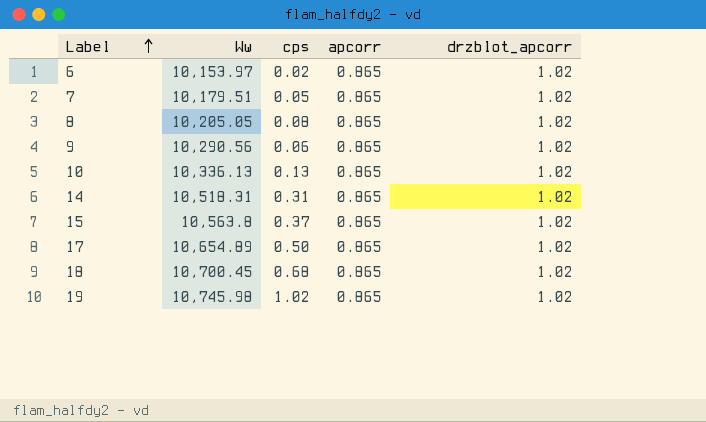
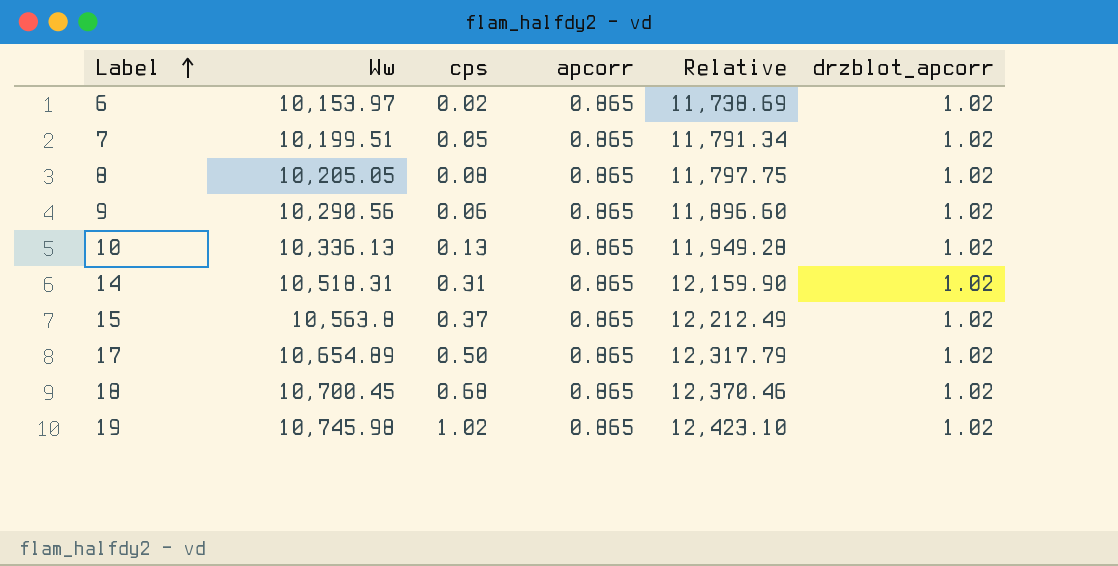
column Relative | formula: none -> [Ww] / [apcorr]
7 | Ww: 10,179.51 -> 10,199.51

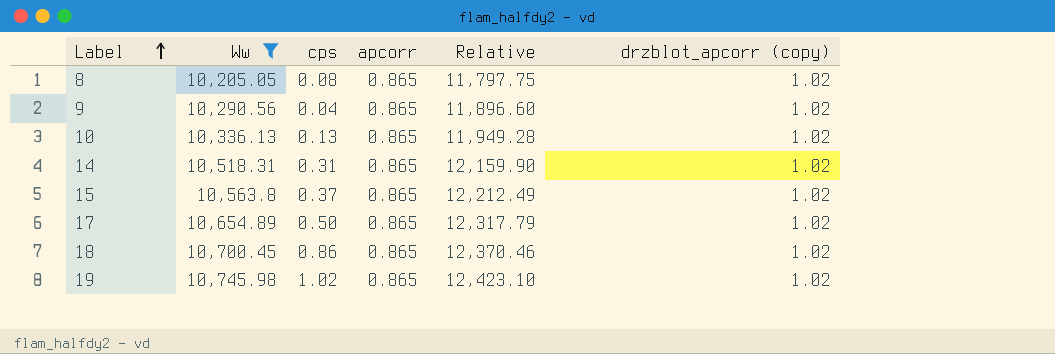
filter: none -> Ww >= 10,205.05
column name: drzblot_apcorr -> drzblot_apcorr (copy)
9 | cps: 0.06 -> 0.04
18 | cps: 0.68 -> 0.86

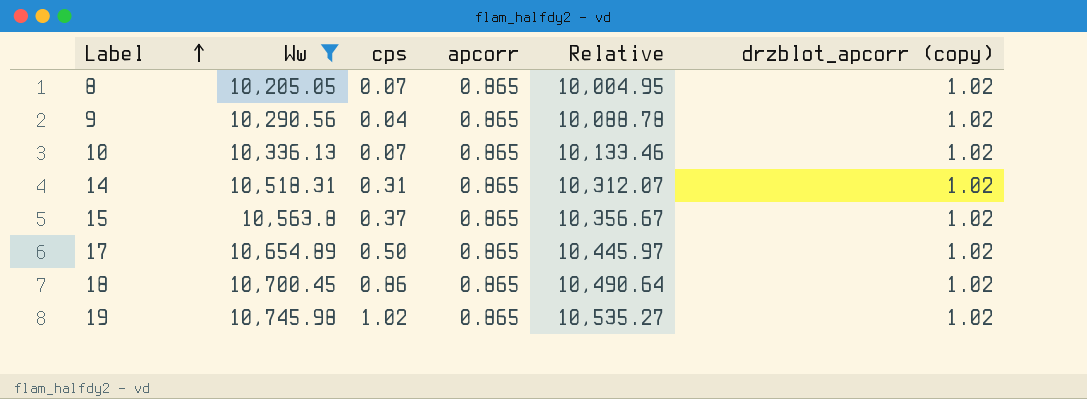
column Relative | formula: [Ww] / [apcorr] -> [Ww] / [drzblot_apcorr (copy)]
8 | cps: 0.08 -> 0.07
10 | cps: 0.13 -> 0.07

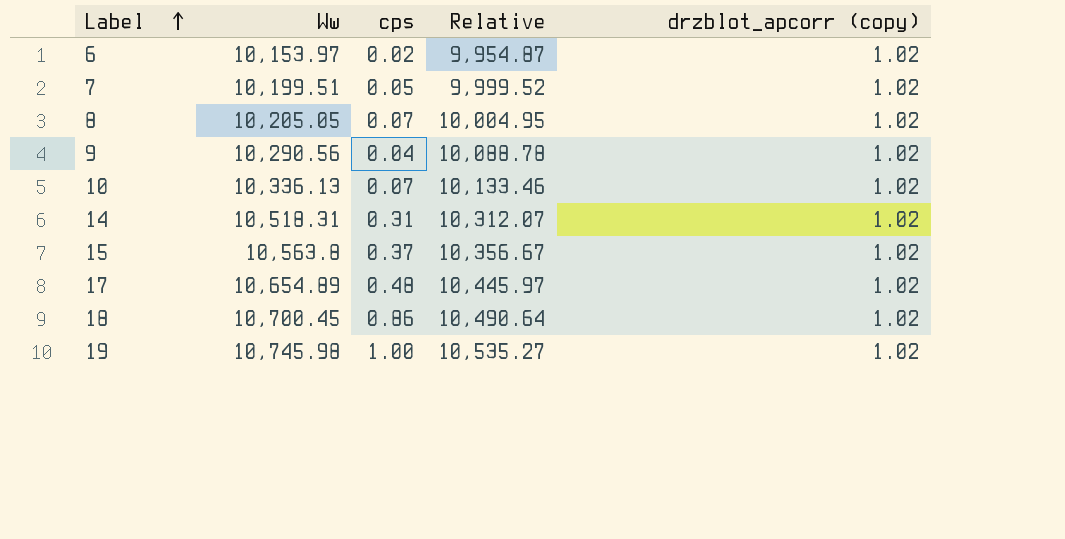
filter: Ww >= 10,205.05 -> none
column apcorr | position: 4 -> none
17 | cps: 0.50 -> 0.48
19 | cps: 1.02 -> 1.00

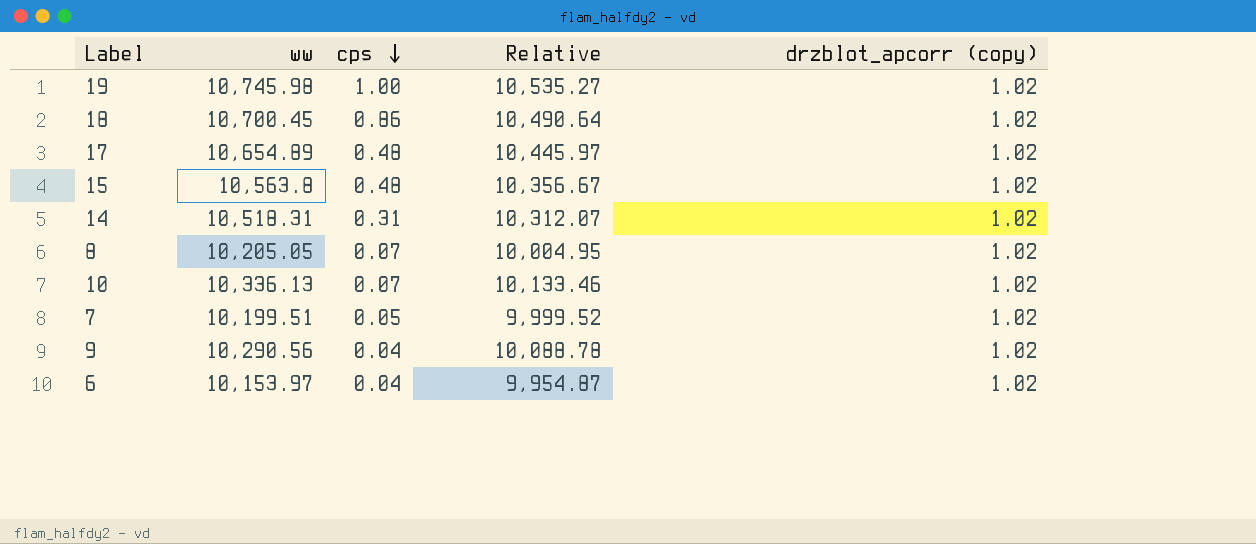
row order: Label ascending -> cps descending
column name: Ww -> ww
15 | cps: 0.37 -> 0.48
6 | cps: 0.02 -> 0.04

